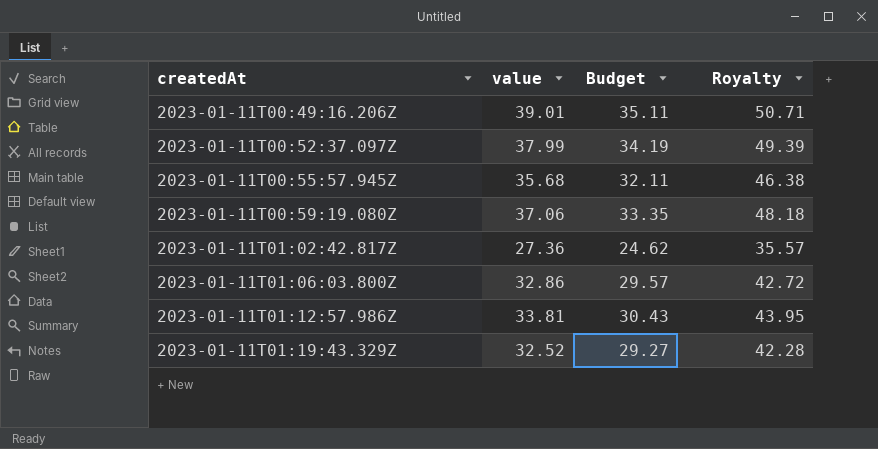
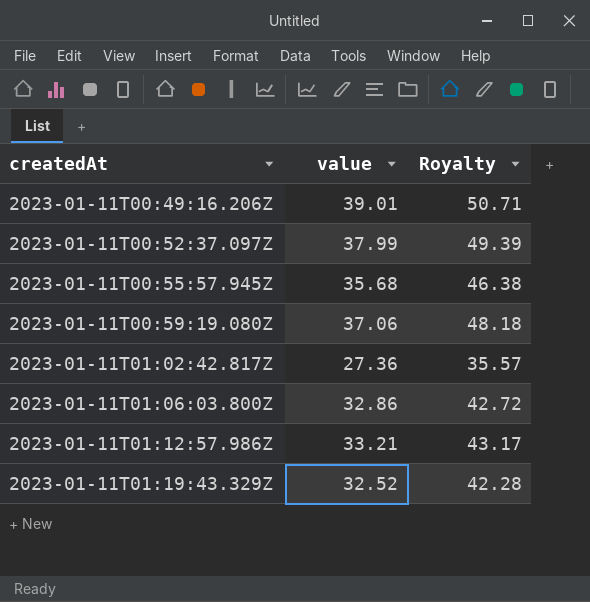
column Budget | formula: [value] * 0.9 -> none
2023-01-11T01:12:57.986Z | value: 33.81 -> 33.21
2023-01-11T01:12:57.986Z | Royalty: 43.95 -> 43.17

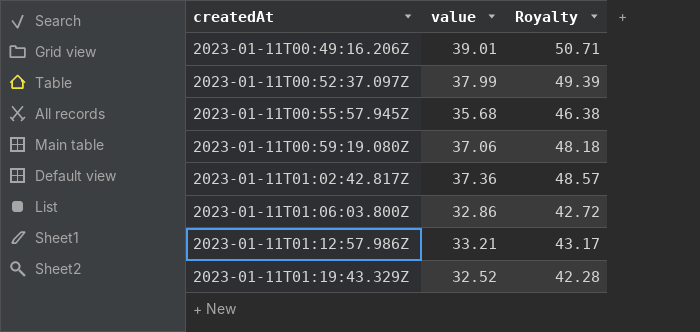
2023-01-11T01:02:42.817Z | value: 27.36 -> 37.36
2023-01-11T01:02:42.817Z | Royalty: 35.57 -> 48.57

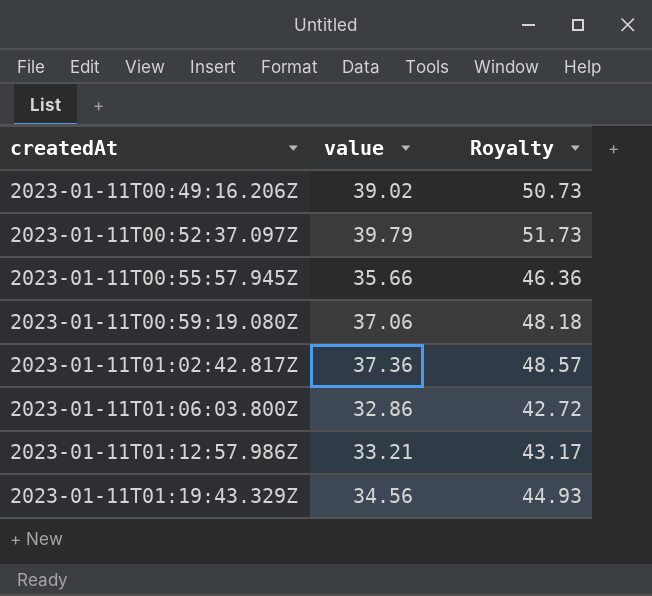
2023-01-11T00:49:16.206Z | value: 39.01 -> 39.02
2023-01-11T00:49:16.206Z | Royalty: 50.71 -> 50.73
2023-01-11T00:52:37.097Z | value: 37.99 -> 39.79
2023-01-11T00:52:37.097Z | Royalty: 49.39 -> 51.73
2023-01-11T00:55:57.945Z | value: 35.68 -> 35.66
2023-01-11T00:55:57.945Z | Royalty: 46.38 -> 46.36
2023-01-11T01:19:43.329Z | value: 32.52 -> 34.56
2023-01-11T01:19:43.329Z | Royalty: 42.28 -> 44.93

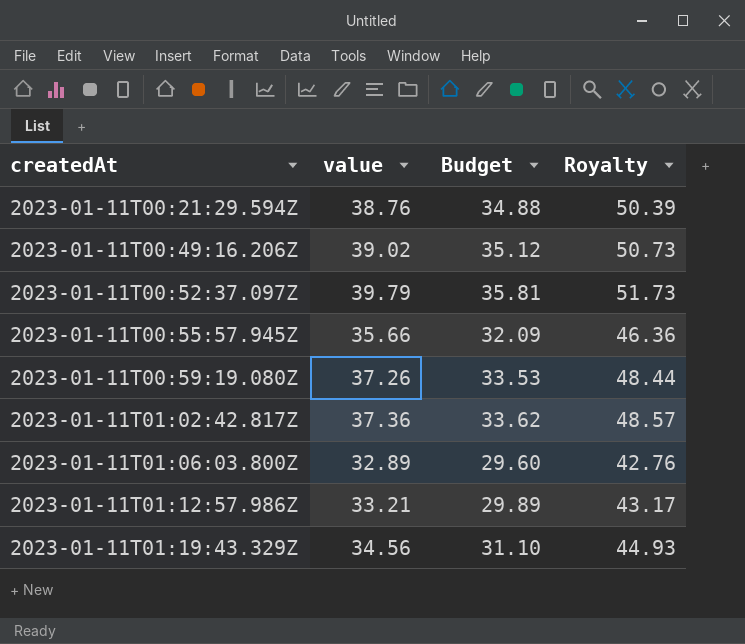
column Budget | formula: none -> [value] * 0.9
row 2023-01-11T00:21:29.594Z: none -> 38.76 | 34.88 | 50.39
2023-01-11T00:59:19.080Z | value: 37.06 -> 37.26
2023-01-11T00:59:19.080Z | Royalty: 48.18 -> 48.44
2023-01-11T01:06:03.800Z | value: 32.86 -> 32.89
2023-01-11T01:06:03.800Z | Royalty: 42.72 -> 42.76

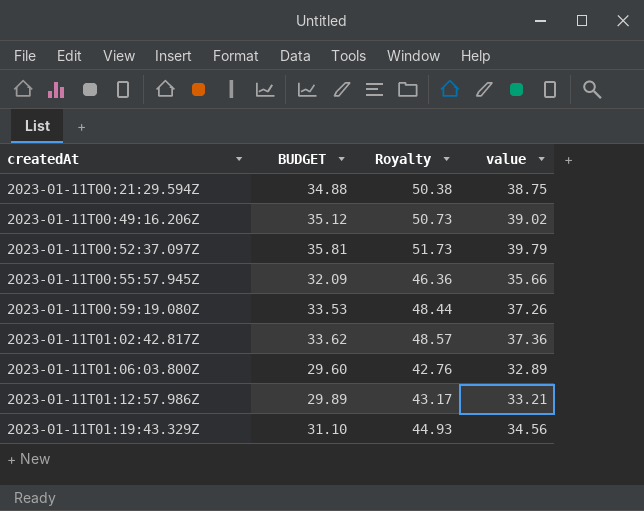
column name: Budget -> BUDGET
column value | position: 2 -> 4
2023-01-11T00:21:29.594Z | Royalty: 50.39 -> 50.38
2023-01-11T00:21:29.594Z | value: 38.76 -> 38.75

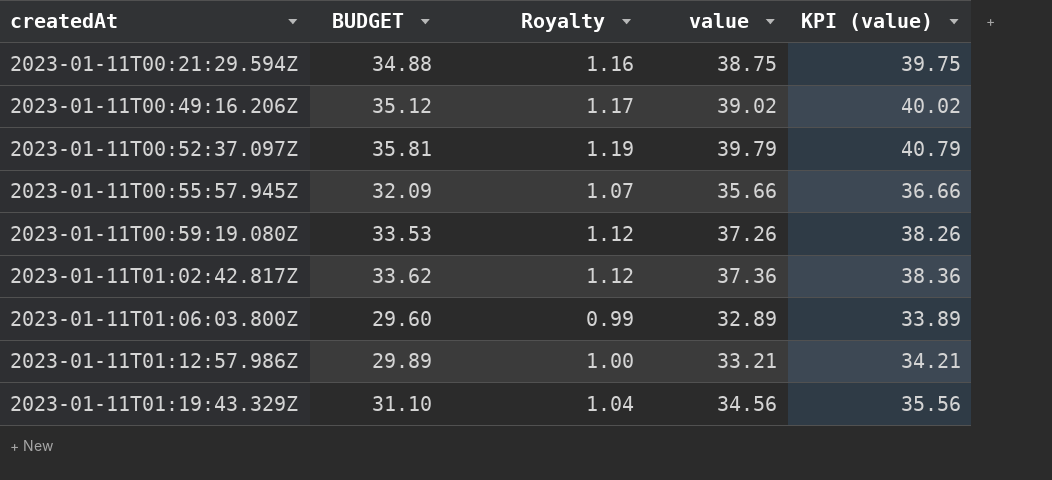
column Royalty | formula: [value] * 1.3 -> [value] * 0.03
column KPI (value) | formula: none -> [value] + 1

